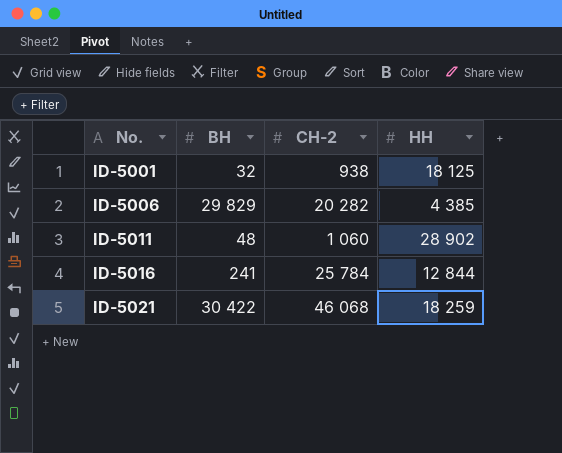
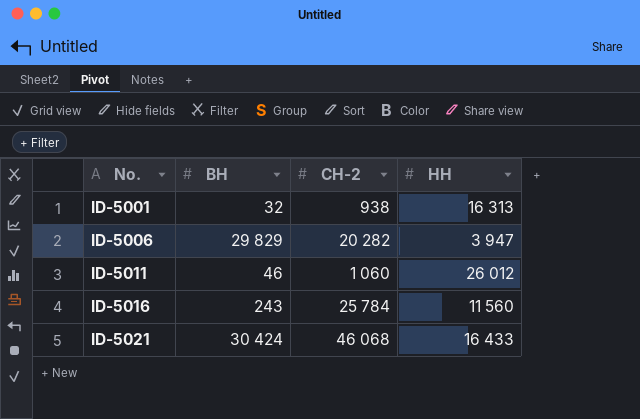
ID-5001 | НН: 18 125 -> 16 313
ID-5006 | НН: 4 385 -> 3 947
ID-5011 | ВН: 48 -> 46
ID-5011 | НН: 28 902 -> 26 012
ID-5016 | ВН: 241 -> 243
ID-5016 | НН: 12 844 -> 11 560
ID-5021 | ВН: 30 422 -> 30 424
ID-5021 | НН: 18 259 -> 16 433

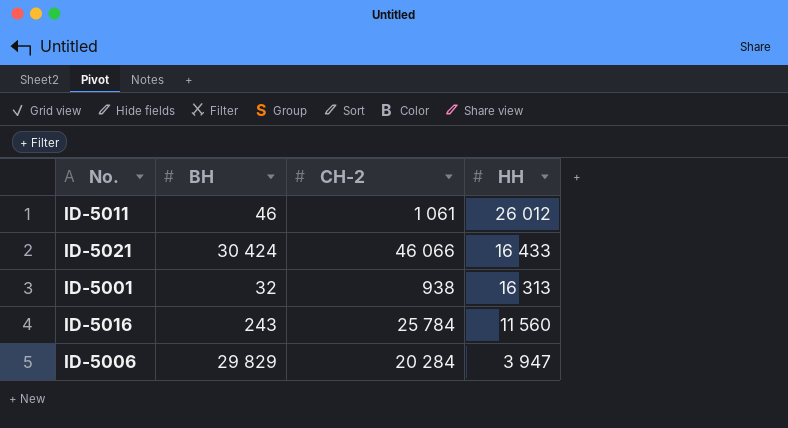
row order: No. ascending -> НН descending
ID-5011 | СН-2: 1 060 -> 1 061
ID-5021 | СН-2: 46 068 -> 46 066
ID-5006 | СН-2: 20 282 -> 20 284

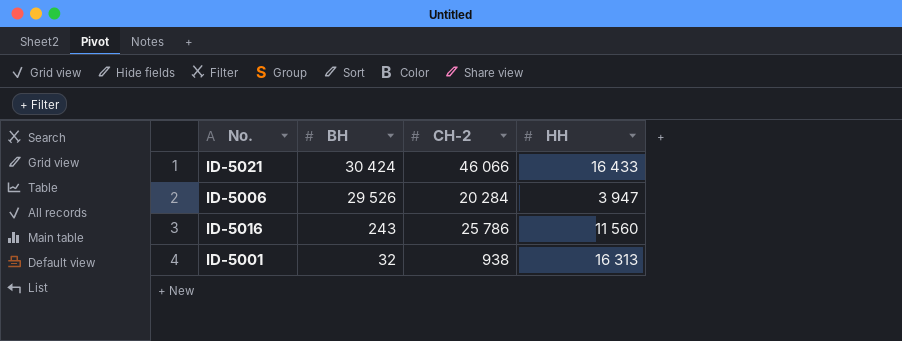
row order: НН descending -> ВН descending
row ID-5011: 46 | 1 061 | 26 012 -> none
ID-5006 | ВН: 29 829 -> 29 526
ID-5016 | СН-2: 25 784 -> 25 786

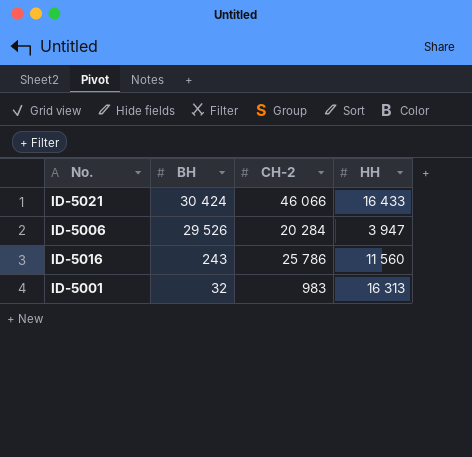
ID-5001 | СН-2: 938 -> 983

